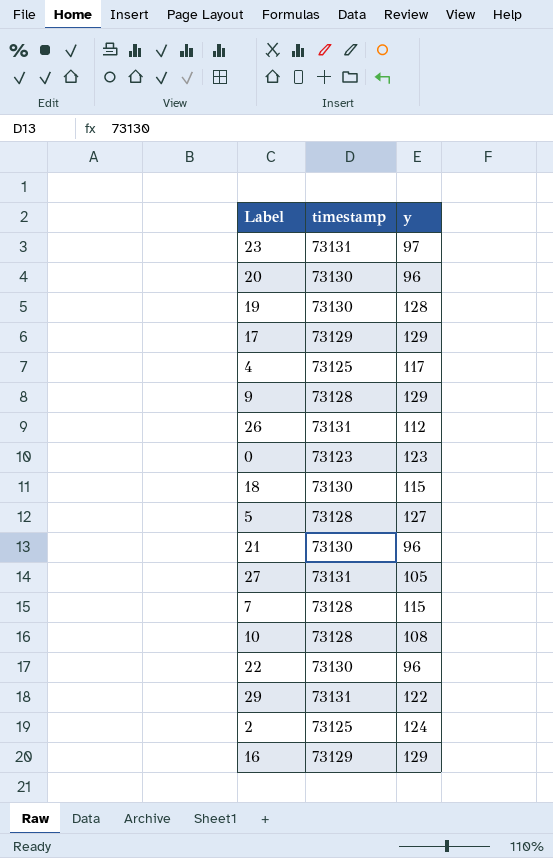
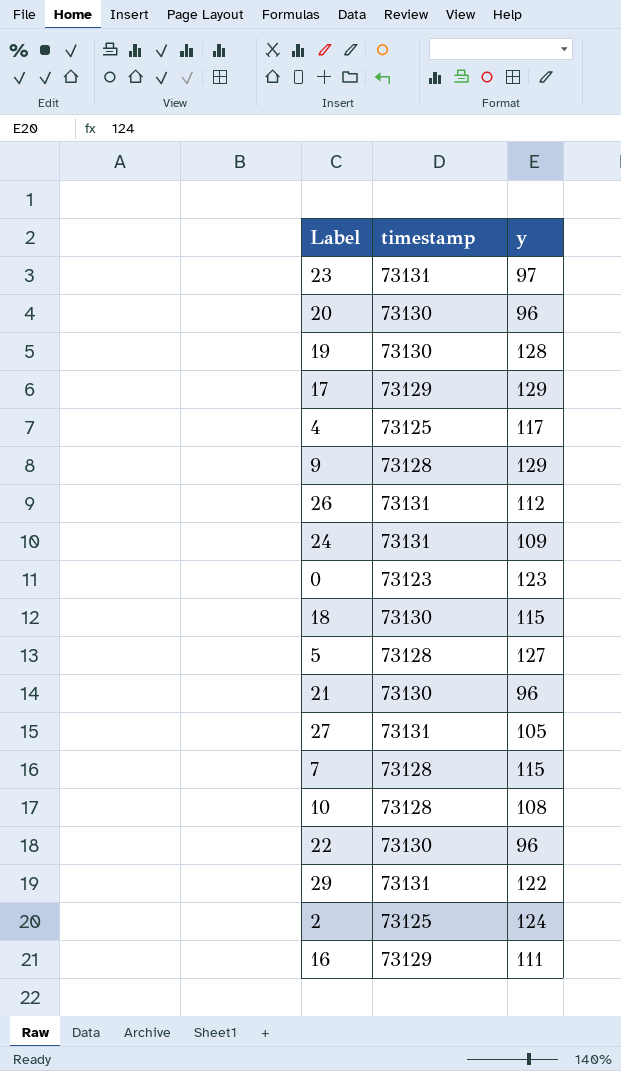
row 24: none -> 73131 | 109
16 | y: 129 -> 111

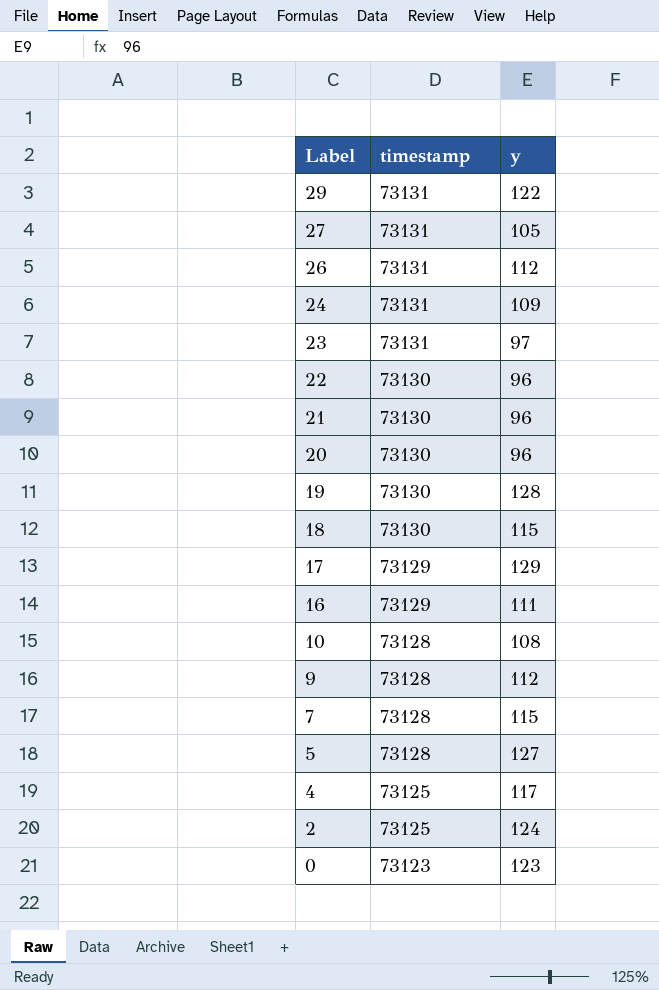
row order: none -> Label descending
9 | y: 129 -> 112

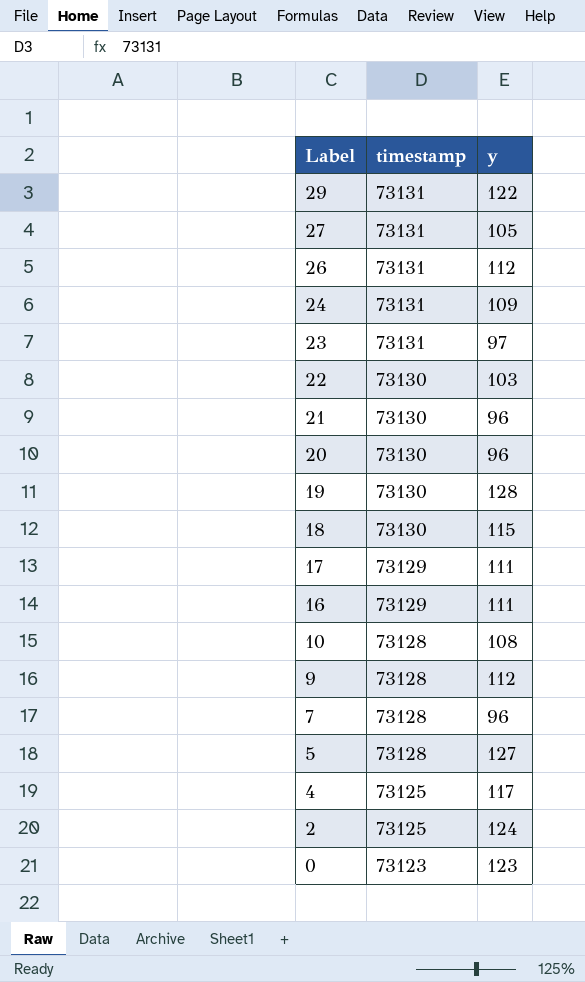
22 | y: 96 -> 103
17 | y: 129 -> 111
7 | y: 115 -> 96

